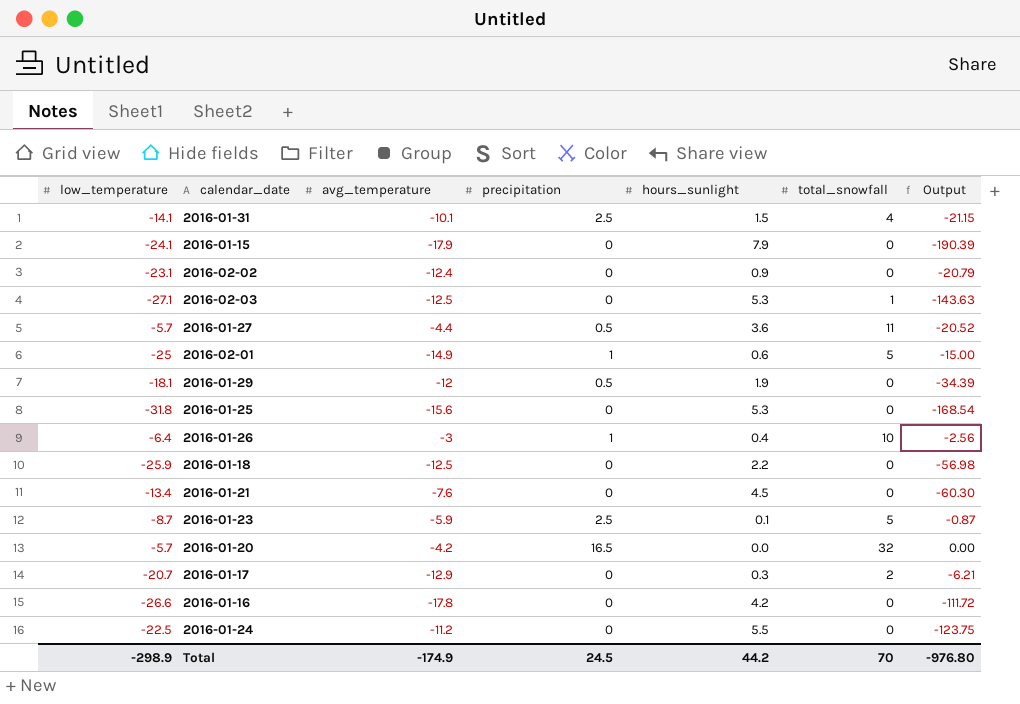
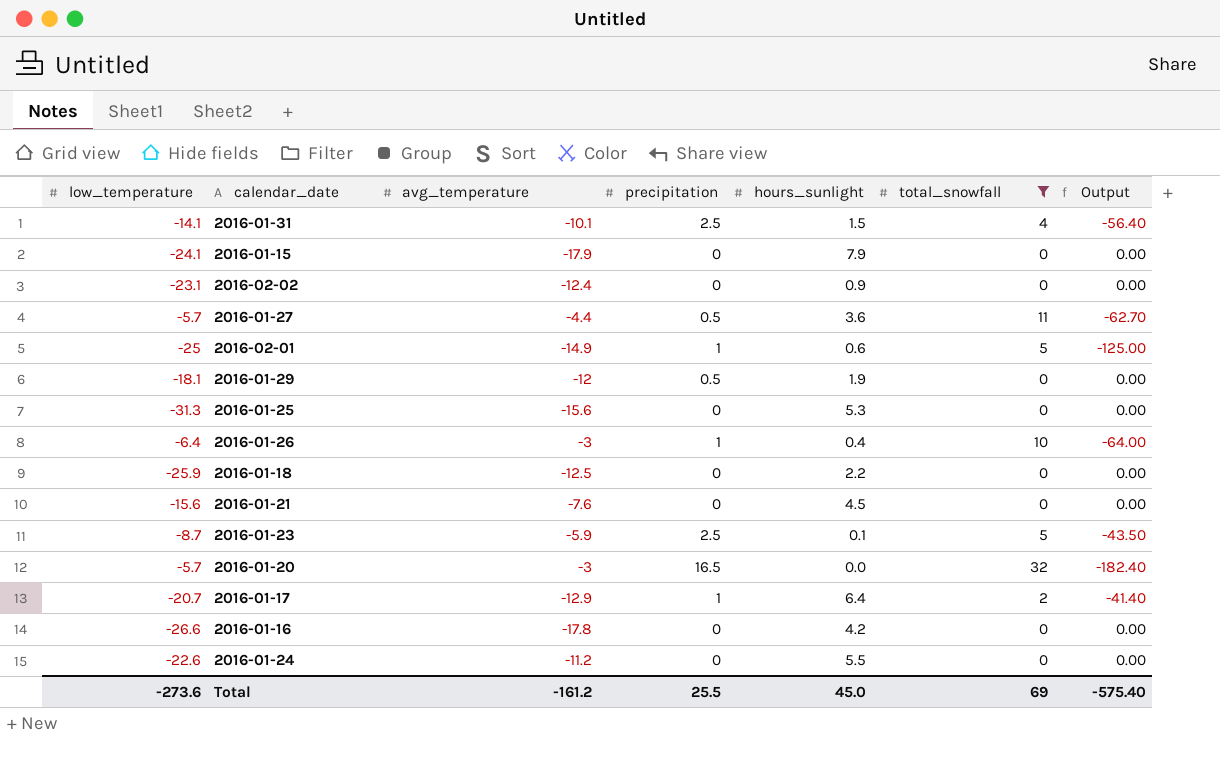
filter: none -> total_snowfall != 1
column Output | formula: [low_temperature] * [hours_sunlight] -> [low_temperature] * [total_snowfall]
2016-01-25 | low_temperature: -31.8 -> -31.3
2016-01-21 | low_temperature: -13.4 -> -15.6
2016-01-20 | avg_temperature: -4.2 -> -3
2016-01-17 | precipitation: 0 -> 1
2016-01-17 | hours_sunlight: 0.3 -> 6.4
2016-01-24 | low_temperature: -22.5 -> -22.6
Total | low_temperature: -298.9 -> -273.6
Total | avg_temperature: -174.9 -> -161.2
Total | precipitation: 24.5 -> 25.5
Total | hours_sunlight: 44.2 -> 45.0
Total | total_snowfall: 70 -> 69
Total | Output: -976.80 -> -575.40

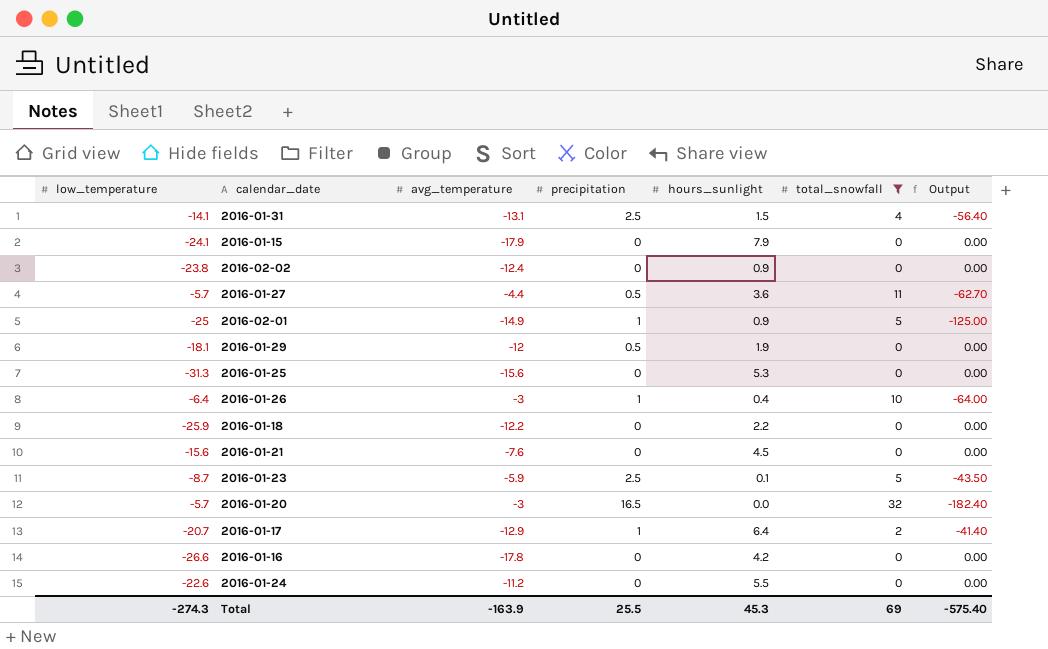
2016-01-31 | avg_temperature: -10.1 -> -13.1
2016-02-02 | low_temperature: -23.1 -> -23.8
2016-02-01 | hours_sunlight: 0.6 -> 0.9
2016-01-18 | avg_temperature: -12.5 -> -12.2
Total | low_temperature: -273.6 -> -274.3
Total | avg_temperature: -161.2 -> -163.9
Total | hours_sunlight: 45.0 -> 45.3

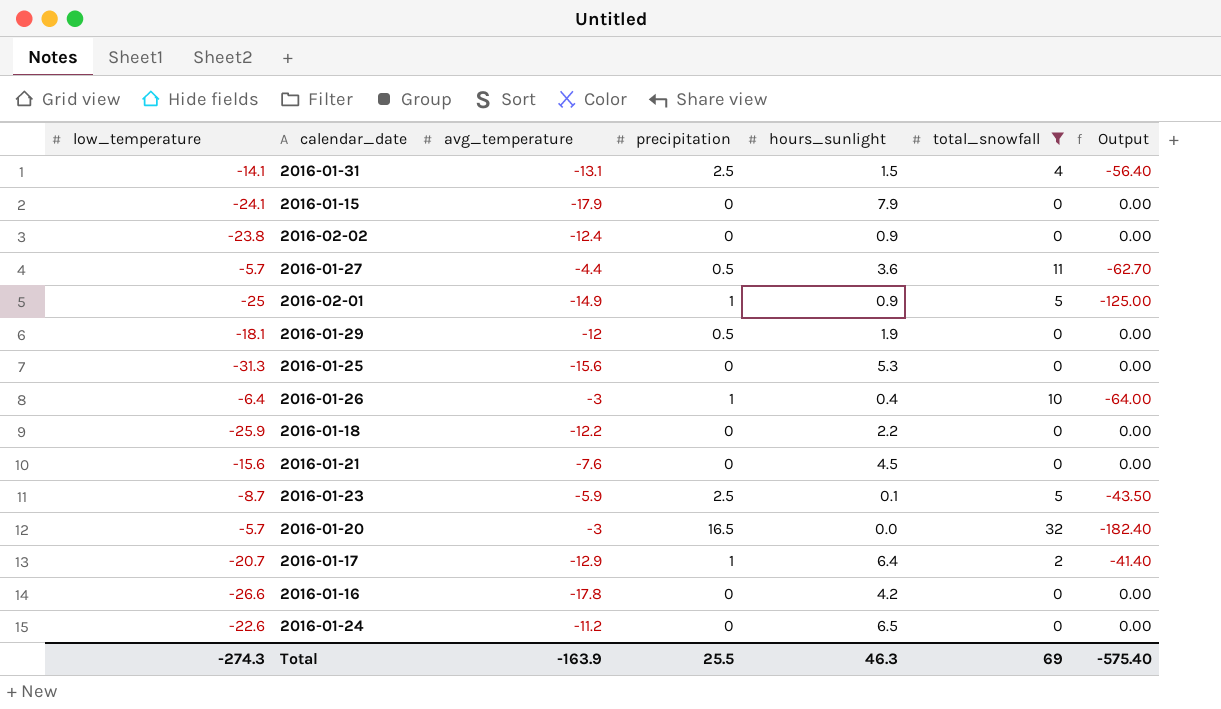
2016-01-24 | hours_sunlight: 5.5 -> 6.5
Total | hours_sunlight: 45.3 -> 46.3

